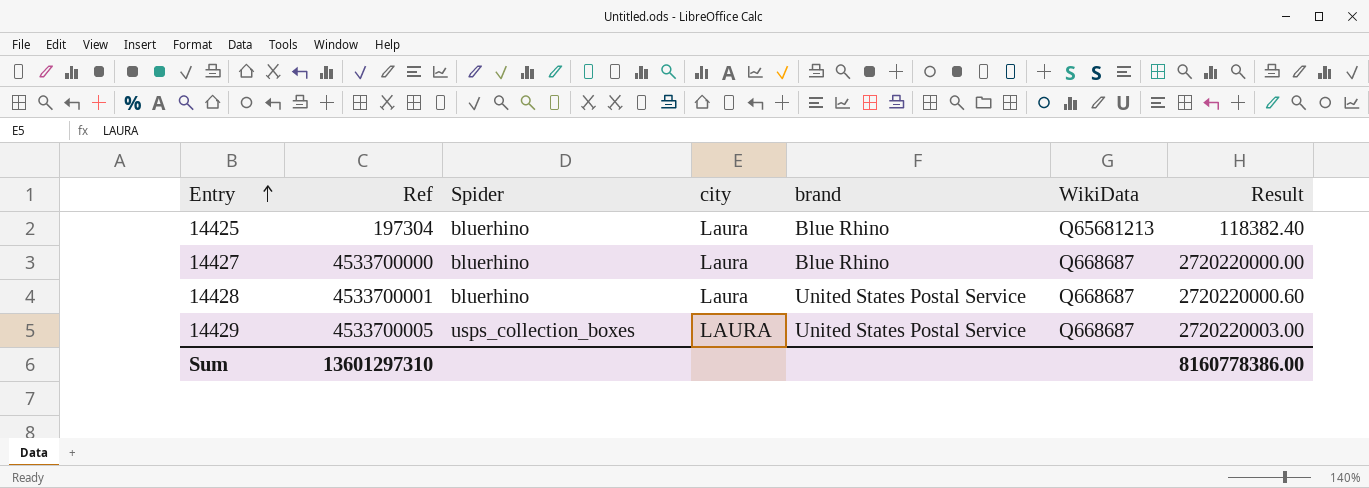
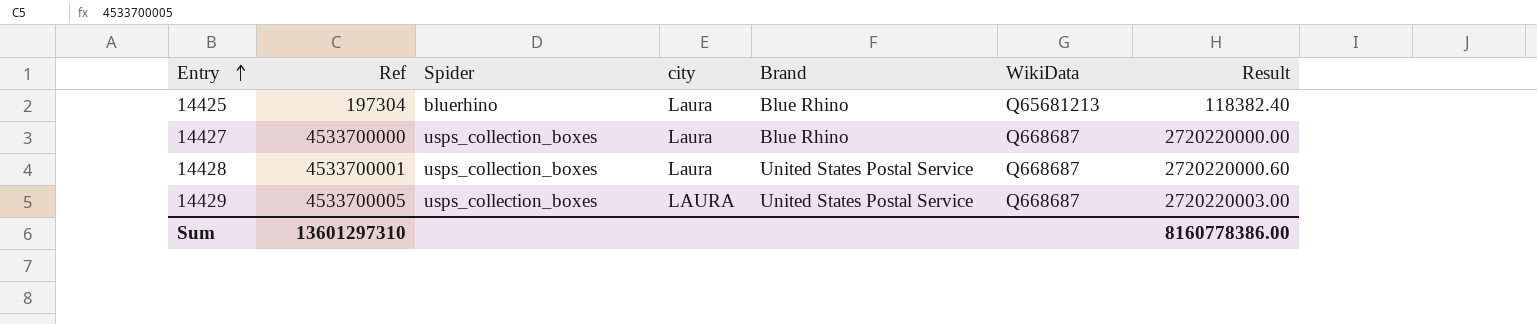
column name: brand -> Brand
14427 | Spider: bluerhino -> usps_collection_boxes
14428 | Spider: bluerhino -> usps_collection_boxes

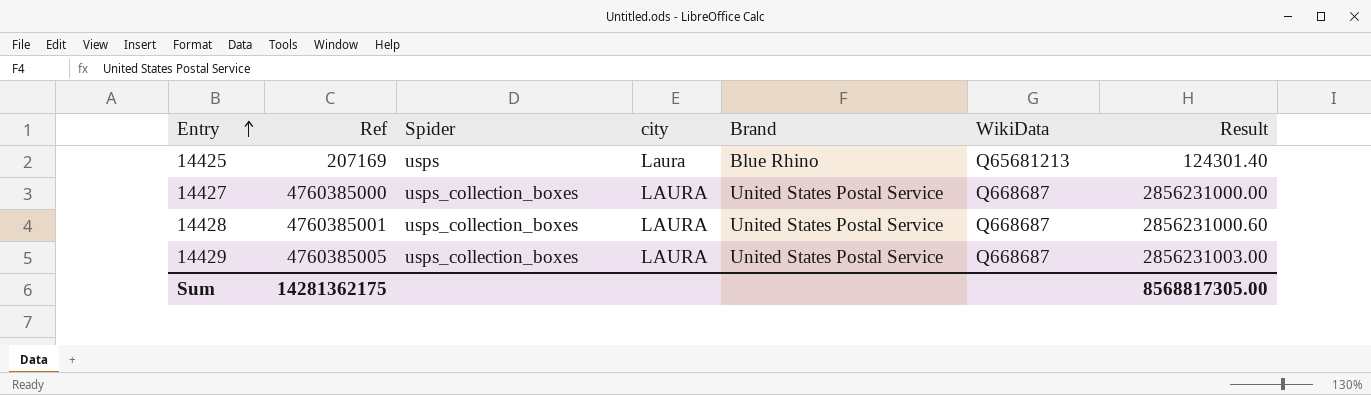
14425 | Ref: 197304 -> 207169
14425 | Spider: bluerhino -> usps
14425 | Result: 118382.40 -> 124301.40
14427 | Ref: 4533700000 -> 4760385000
14427 | city: Laura -> LAURA
14427 | Brand: Blue Rhino -> United States Postal Service
14427 | Result: 2720220000.00 -> 2856231000.00
14428 | Ref: 4533700001 -> 4760385001
14428 | city: Laura -> LAURA
14428 | Result: 2720220000.60 -> 2856231000.60
14429 | Ref: 4533700005 -> 4760385005
14429 | Result: 2720220003.00 -> 2856231003.00
Sum | Ref: 13601297310 -> 14281362175
Sum | Result: 8160778386.00 -> 8568817305.00

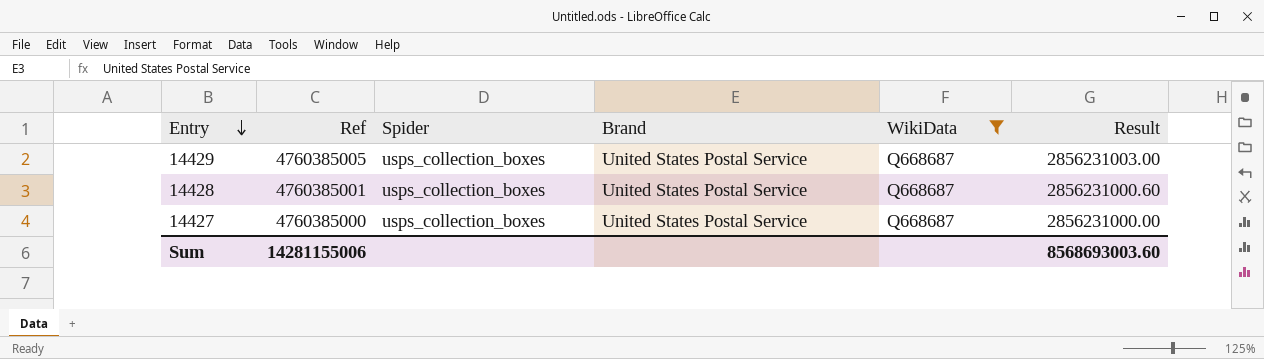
filter: none -> WikiData = Q668687
row order: Entry ascending -> Entry descending
column city | position: 4 -> none
Sum | Ref: 14281362175 -> 14281155006
Sum | Result: 8568817305.00 -> 8568693003.60

